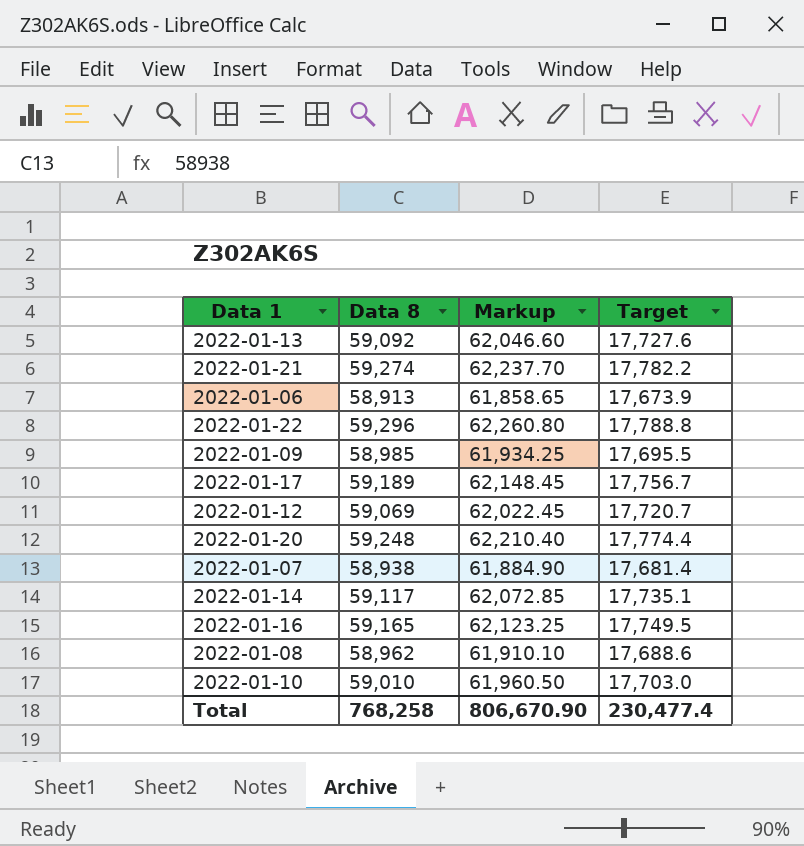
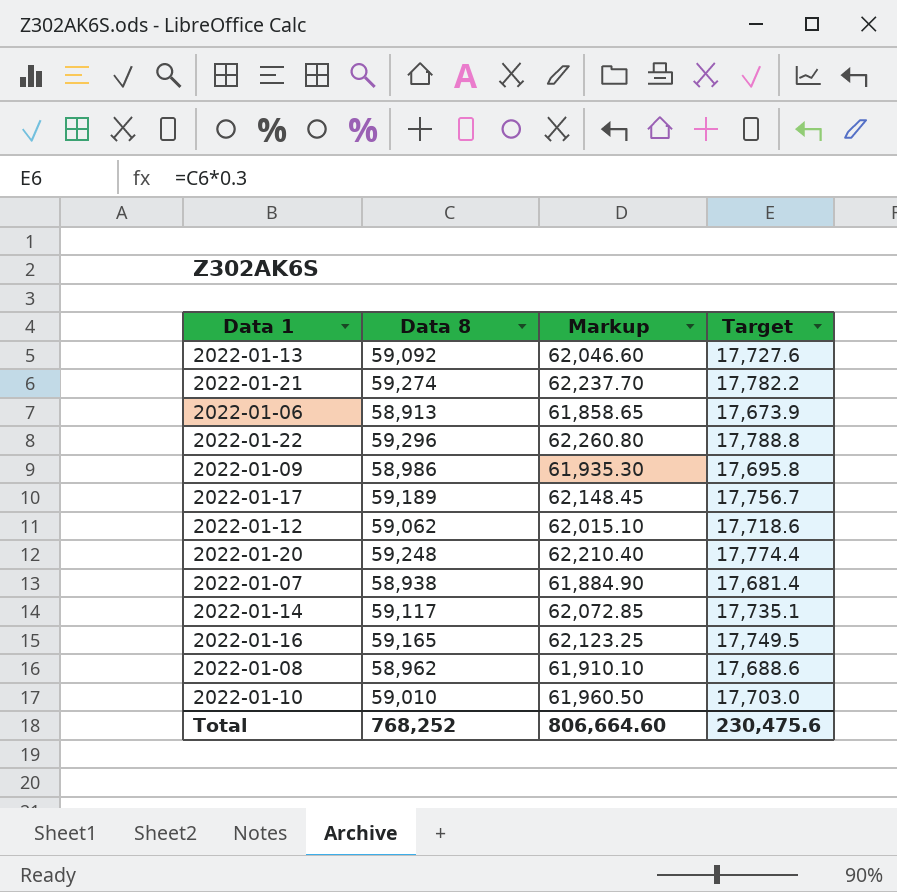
2022-01-09 | Data 8: 58,985 -> 58,986
2022-01-09 | Markup: 61,934.25 -> 61,935.30
2022-01-09 | Target: 17,695.5 -> 17,695.8
2022-01-12 | Data 8: 59,069 -> 59,062
2022-01-12 | Markup: 62,022.45 -> 62,015.10
2022-01-12 | Target: 17,720.7 -> 17,718.6
Total | Data 8: 768,258 -> 768,252
Total | Markup: 806,670.90 -> 806,664.60
Total | Target: 230,477.4 -> 230,475.6

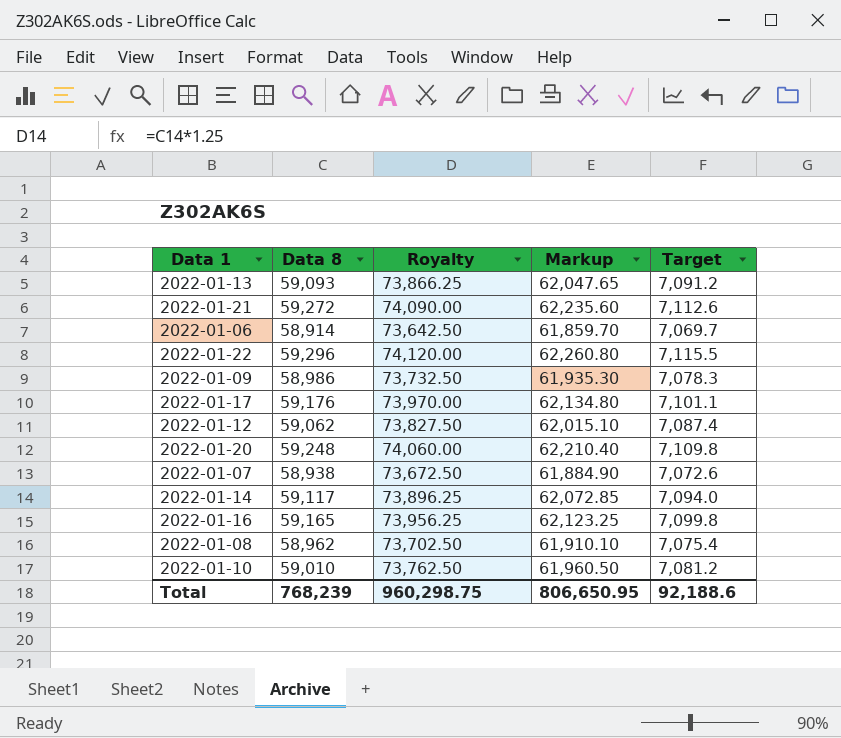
column Royalty | formula: none -> [Data 8] * 1.25
column Target | formula: [Data 8] * 0.3 -> [Data 8] * 0.12
2022-01-13 | Data 8: 59,092 -> 59,093
2022-01-13 | Markup: 62,046.60 -> 62,047.65
2022-01-21 | Data 8: 59,274 -> 59,272
2022-01-21 | Markup: 62,237.70 -> 62,235.60
2022-01-06 | Data 8: 58,913 -> 58,914
2022-01-06 | Markup: 61,858.65 -> 61,859.70
2022-01-17 | Data 8: 59,189 -> 59,176
2022-01-17 | Markup: 62,148.45 -> 62,134.80
Total | Data 8: 768,252 -> 768,239
Total | Markup: 806,664.60 -> 806,650.95
Total | Target: 230,475.6 -> 92,188.6

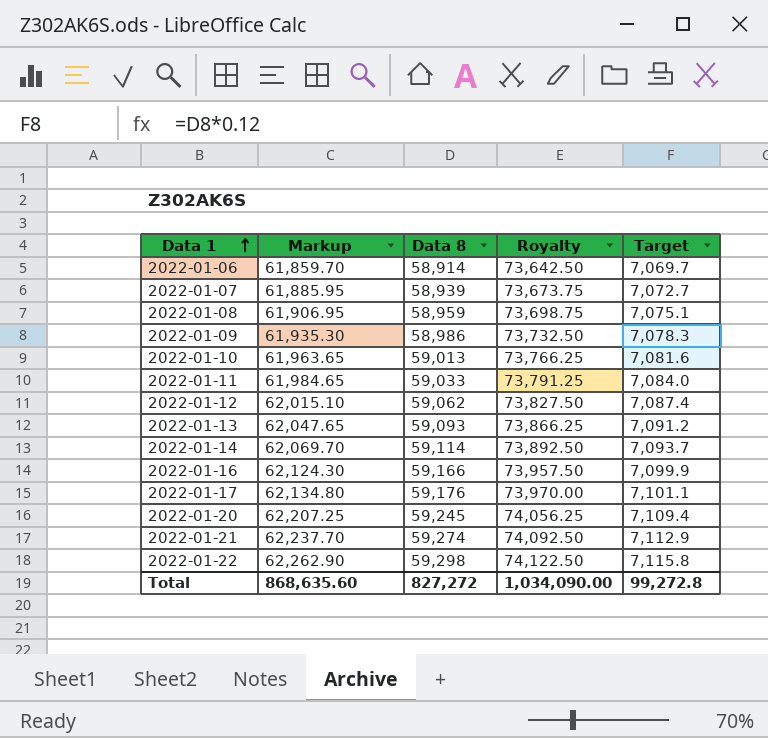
row order: none -> Data 1 ascending
column Markup | position: 4 -> 2
2022-01-07 | Markup: 61,884.90 -> 61,885.95
2022-01-07 | Data 8: 58,938 -> 58,939
2022-01-07 | Royalty: 73,672.50 -> 73,673.75
2022-01-07 | Target: 7,072.6 -> 7,072.7
2022-01-08 | Markup: 61,910.10 -> 61,906.95
2022-01-08 | Data 8: 58,962 -> 58,959
2022-01-08 | Royalty: 73,702.50 -> 73,698.75
2022-01-08 | Target: 7,075.4 -> 7,075.1
2022-01-10 | Markup: 61,960.50 -> 61,963.65
2022-01-10 | Data 8: 59,010 -> 59,013
2022-01-10 | Royalty: 73,762.50 -> 73,766.25
2022-01-10 | Target: 7,081.2 -> 7,081.6
row 2022-01-11: none -> 61,984.65 | 59,033 | 73,791.25 | 7,084.0
2022-01-14 | Markup: 62,072.85 -> 62,069.70
2022-01-14 | Data 8: 59,117 -> 59,114
2022-01-14 | Royalty: 73,896.25 -> 73,892.50
2022-01-14 | Target: 7,094.0 -> 7,093.7
2022-01-16 | Markup: 62,123.25 -> 62,124.30
2022-01-16 | Data 8: 59,165 -> 59,166
2022-01-16 | Royalty: 73,956.25 -> 73,957.50
2022-01-16 | Target: 7,099.8 -> 7,099.9
2022-01-20 | Markup: 62,210.40 -> 62,207.25
2022-01-20 | Data 8: 59,248 -> 59,245
2022-01-20 | Royalty: 74,060.00 -> 74,056.25
2022-01-20 | Target: 7,109.8 -> 7,109.4
2022-01-21 | Markup: 62,235.60 -> 62,237.70
2022-01-21 | Data 8: 59,272 -> 59,274
2022-01-21 | Royalty: 74,090.00 -> 74,092.50
2022-01-21 | Target: 7,112.6 -> 7,112.9
2022-01-22 | Markup: 62,260.80 -> 62,262.90
2022-01-22 | Data 8: 59,296 -> 59,298
2022-01-22 | Royalty: 74,120.00 -> 74,122.50
2022-01-22 | Target: 7,115.5 -> 7,115.8
Total | Markup: 806,650.95 -> 868,635.60
Total | Data 8: 768,239 -> 827,272
Total | Royalty: 960,298.75 -> 1,034,090.00
Total | Target: 92,188.6 -> 99,272.8

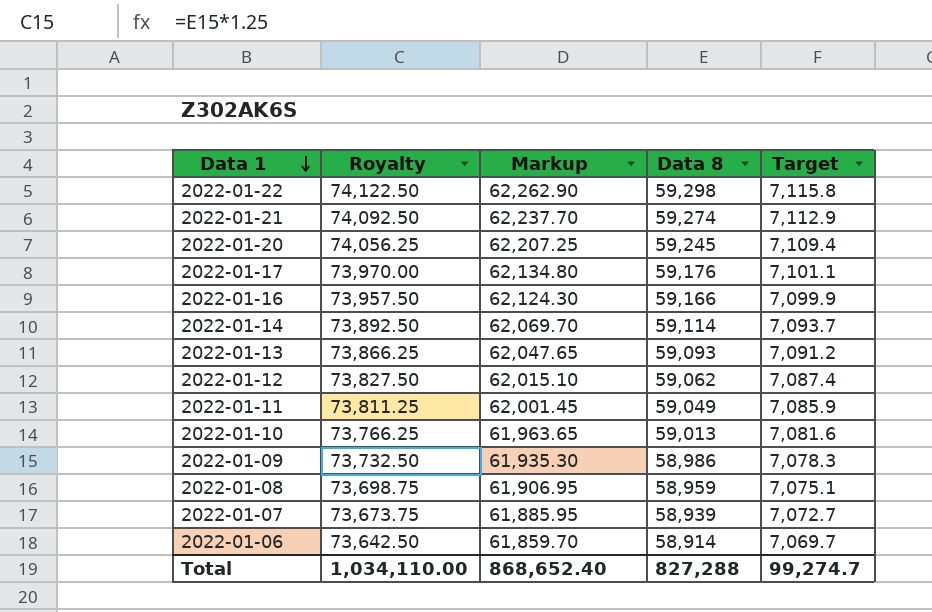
row order: Data 1 ascending -> Data 1 descending
column Royalty | position: 4 -> 2
2022-01-11 | Royalty: 73,791.25 -> 73,811.25
2022-01-11 | Markup: 61,984.65 -> 62,001.45
2022-01-11 | Data 8: 59,033 -> 59,049
2022-01-11 | Target: 7,084.0 -> 7,085.9
Total | Royalty: 1,034,090.00 -> 1,034,110.00
Total | Markup: 868,635.60 -> 868,652.40
Total | Data 8: 827,272 -> 827,288
Total | Target: 99,272.8 -> 99,274.7

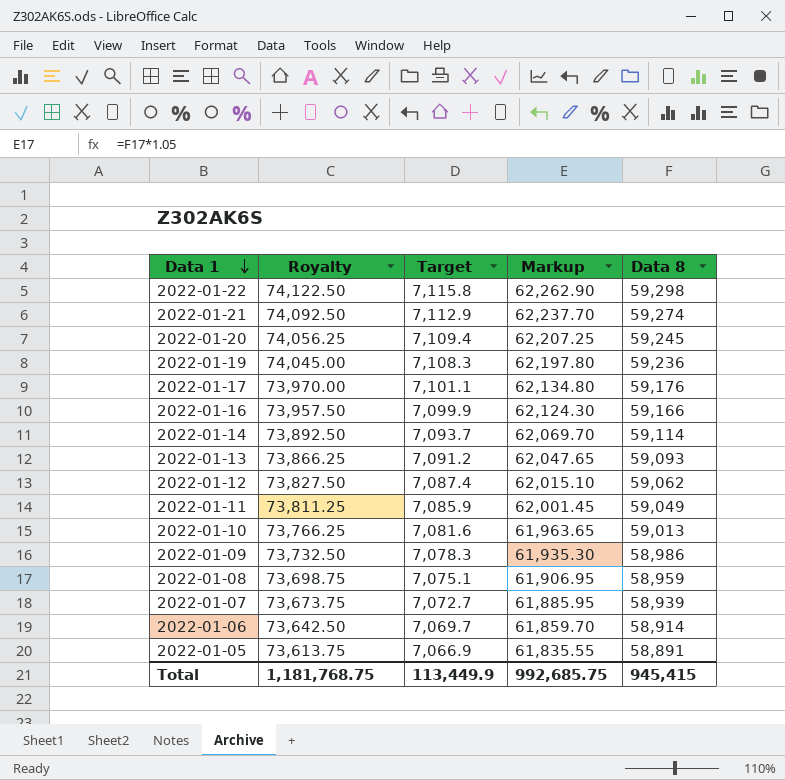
column Target | position: 5 -> 3
row 2022-01-19: none -> 74,045.00 | 7,108.3 | 62,197.80 | 59,236
row 2022-01-05: none -> 73,613.75 | 7,066.9 | 61,835.55 | 58,891
Total | Royalty: 1,034,110.00 -> 1,181,768.75
Total | Target: 99,274.7 -> 113,449.9
Total | Markup: 868,652.40 -> 992,685.75
Total | Data 8: 827,288 -> 945,415

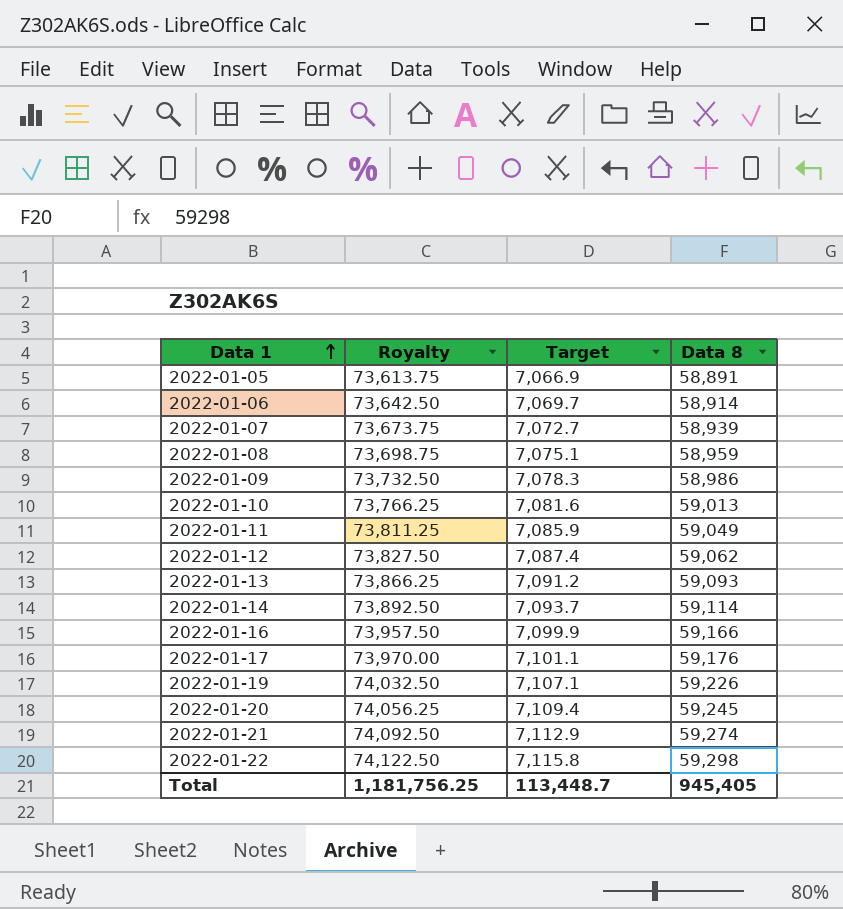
row order: Data 1 descending -> Data 1 ascending
column Markup | formula: [Data 8] * 1.05 -> none
2022-01-19 | Royalty: 74,045.00 -> 74,032.50
2022-01-19 | Target: 7,108.3 -> 7,107.1
2022-01-19 | Data 8: 59,236 -> 59,226
Total | Royalty: 1,181,768.75 -> 1,181,756.25
Total | Target: 113,449.9 -> 113,448.7
Total | Data 8: 945,415 -> 945,405

